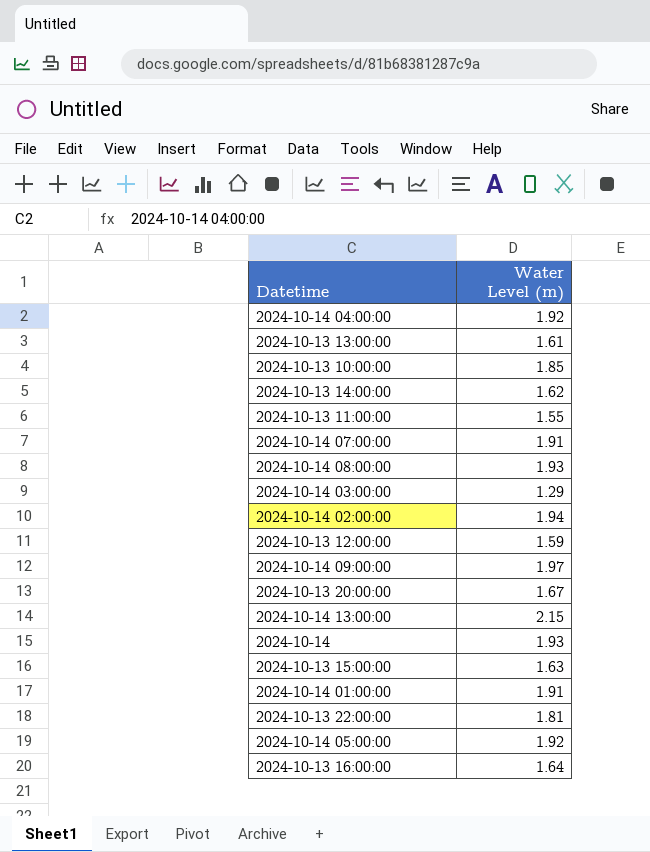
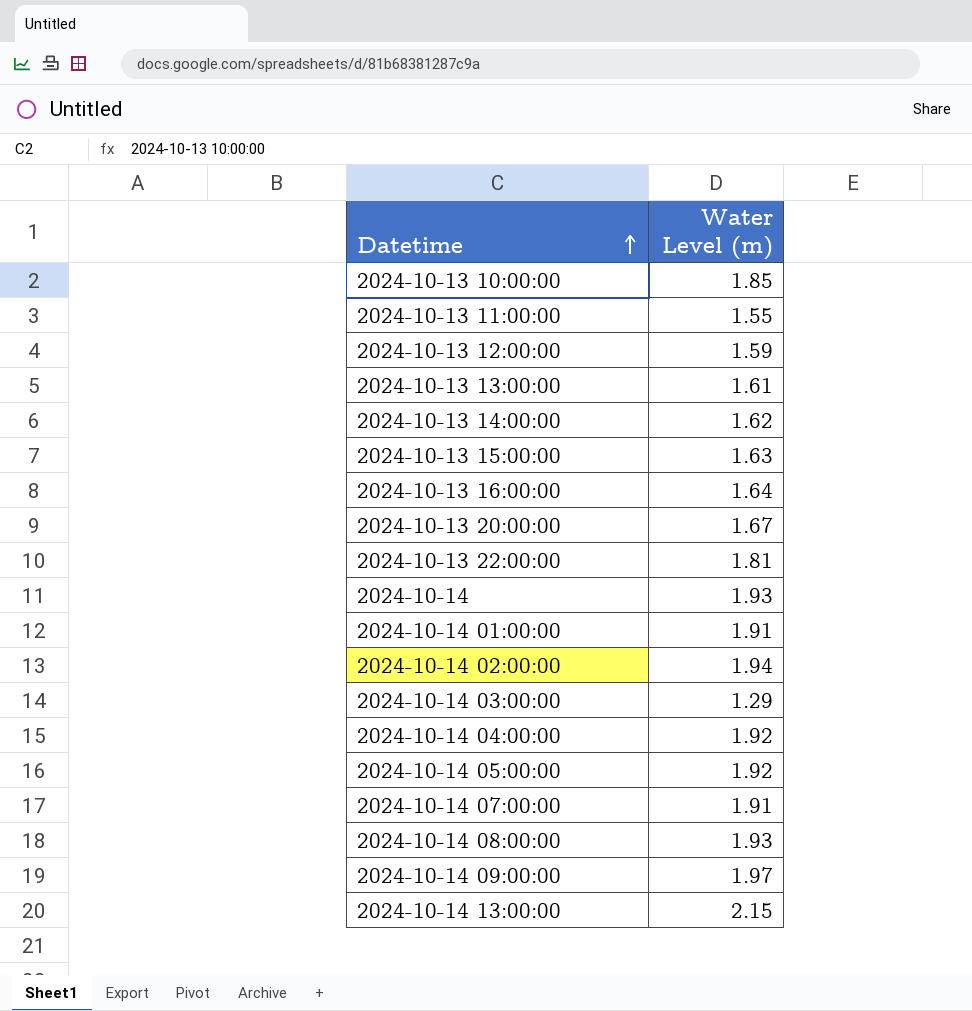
row order: none -> Datetime ascending

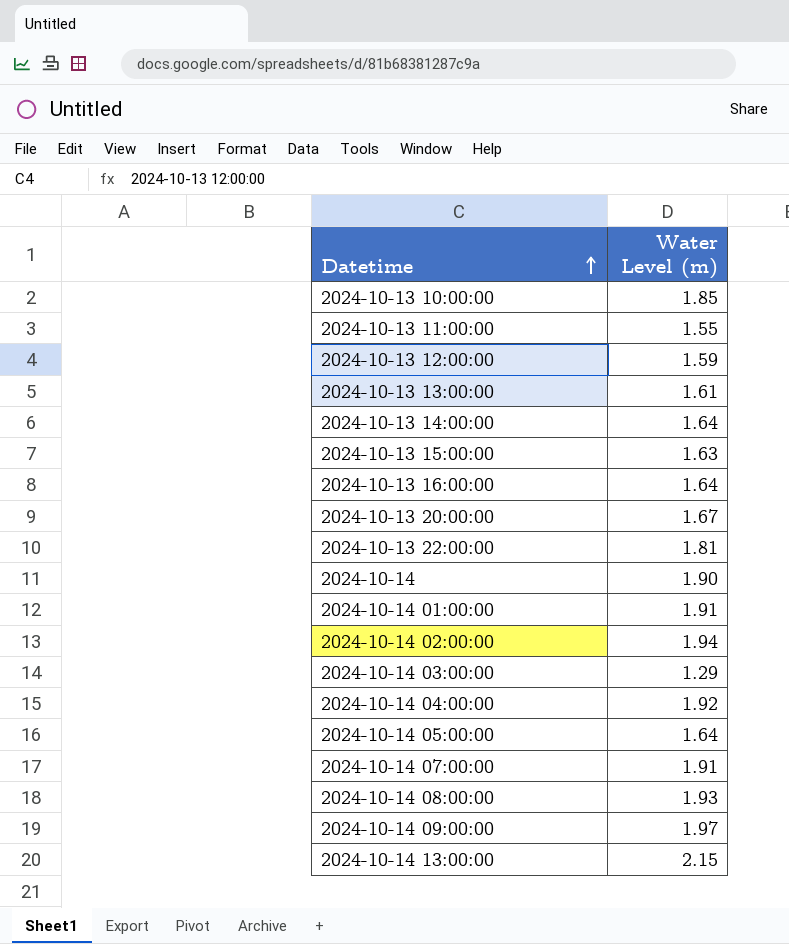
2024-10-13 14:00:00 | Water Level (m): 1.62 -> 1.64
2024-10-14 | Water Level (m): 1.93 -> 1.90
2024-10-14 05:00:00 | Water Level (m): 1.92 -> 1.64

